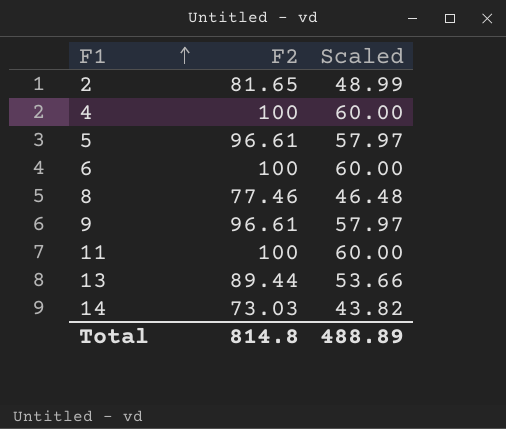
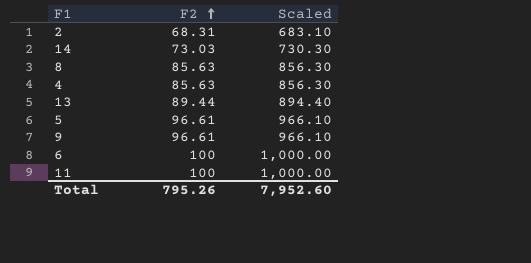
row order: F1 ascending -> F2 ascending
column Scaled | formula: [F2] * 0.6 -> [F2] * 10
2 | F2: 81.65 -> 68.31
8 | F2: 77.46 -> 85.63
4 | F2: 100 -> 85.63
Total | F2: 814.8 -> 795.26
Total | Scaled: 488.89 -> 7,952.60

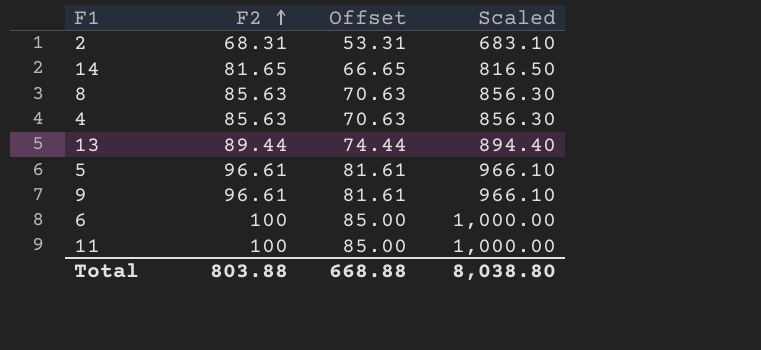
column Offset | formula: none -> [F2] - 15
14 | F2: 73.03 -> 81.65
14 | Scaled: 730.30 -> 816.50
Total | F2: 795.26 -> 803.88
Total | Scaled: 7,952.60 -> 8,038.80

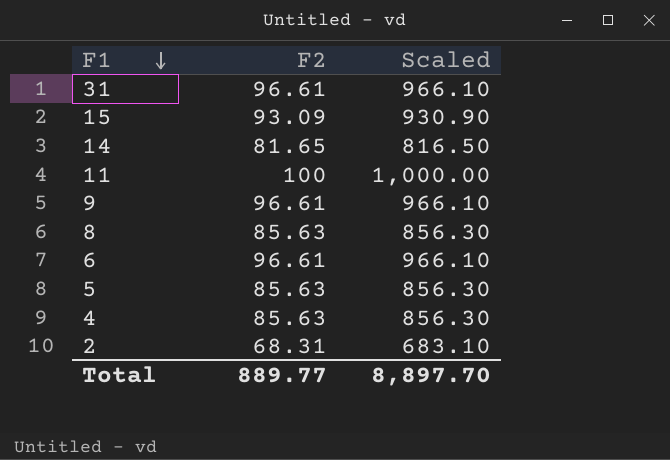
row order: F2 ascending -> F1 descending
column Offset | formula: [F2] - 15 -> none
row 13: 89.44 | 74.44 | 894.40 -> none
row 31: none -> 96.61 | 966.10
row 15: none -> 93.09 | 930.90
6 | F2: 100 -> 96.61
6 | Scaled: 1,000.00 -> 966.10
5 | F2: 96.61 -> 85.63
5 | Scaled: 966.10 -> 856.30
Total | F2: 803.88 -> 889.77
Total | Scaled: 8,038.80 -> 8,897.70

